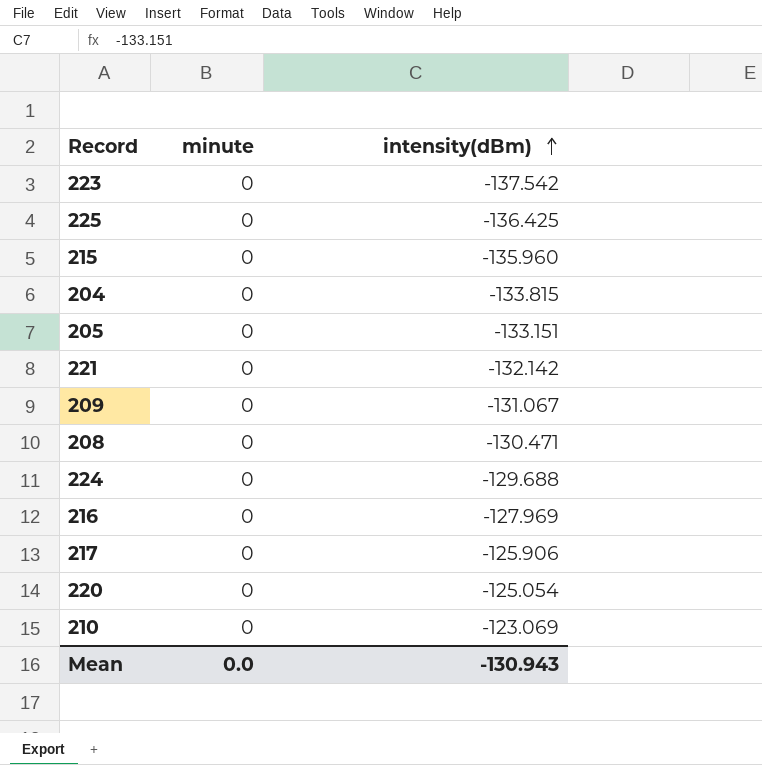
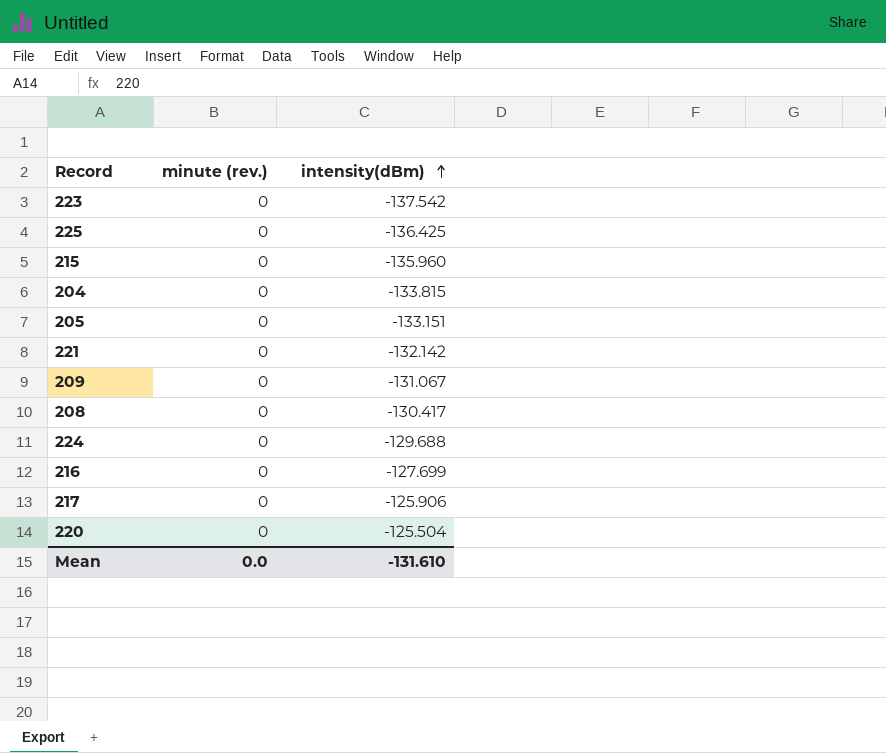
column name: minute -> minute (rev.)
row 210: 0 | -123.069 -> none
208 | intensity(dBm): -130.471 -> -130.417
216 | intensity(dBm): -127.969 -> -127.699
220 | intensity(dBm): -125.054 -> -125.504
Mean | intensity(dBm): -130.943 -> -131.610

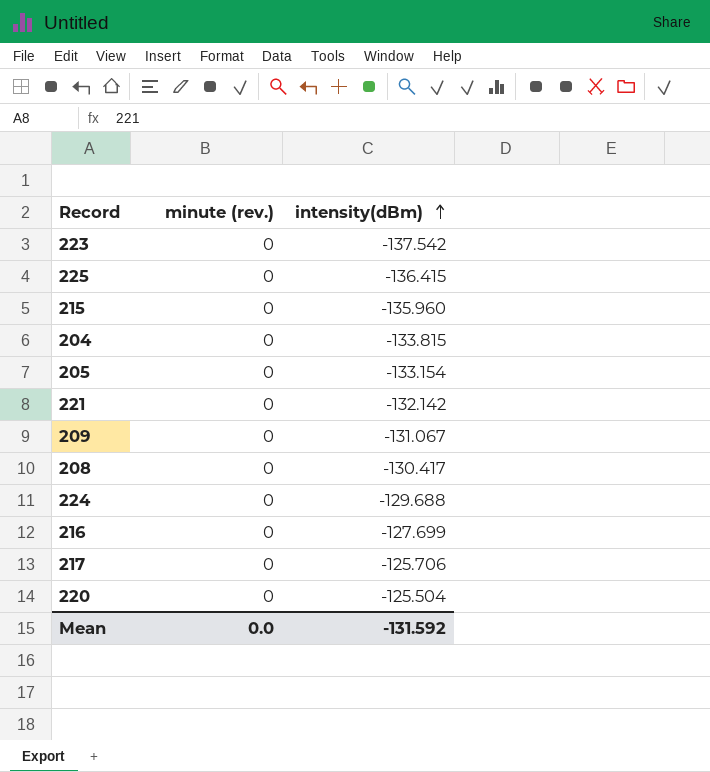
225 | intensity(dBm): -136.425 -> -136.415
205 | intensity(dBm): -133.151 -> -133.154
217 | intensity(dBm): -125.906 -> -125.706
Mean | intensity(dBm): -131.610 -> -131.592

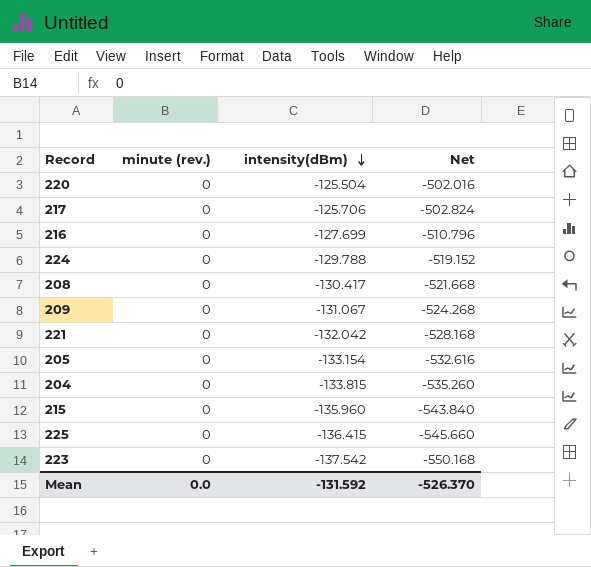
row order: intensity(dBm) ascending -> intensity(dBm) descending
column Net | formula: none -> [intensity(dBm)] * 4
224 | intensity(dBm): -129.688 -> -129.788
221 | intensity(dBm): -132.142 -> -132.042

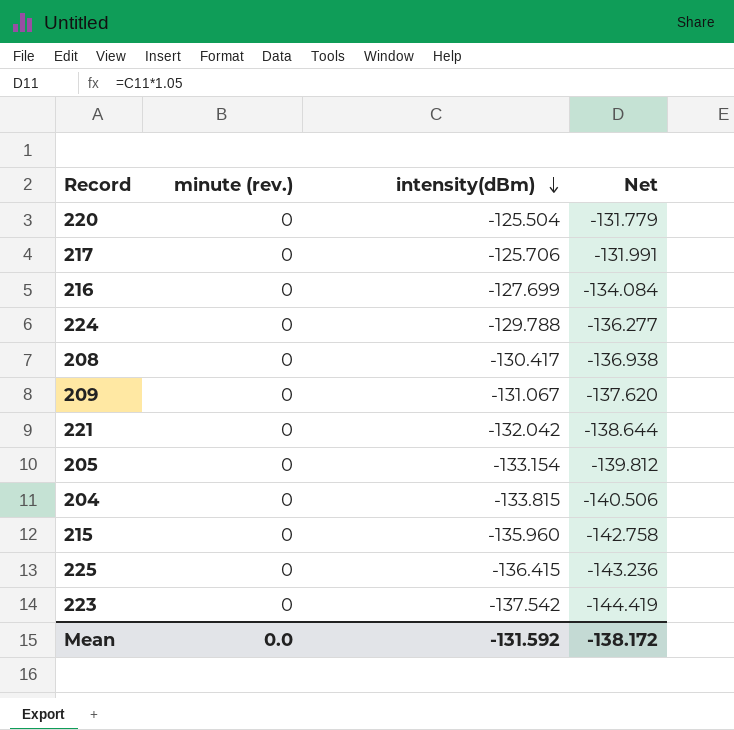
column Net | formula: [intensity(dBm)] * 4 -> [intensity(dBm)] * 1.05
Mean | Net: -526.370 -> -138.172

